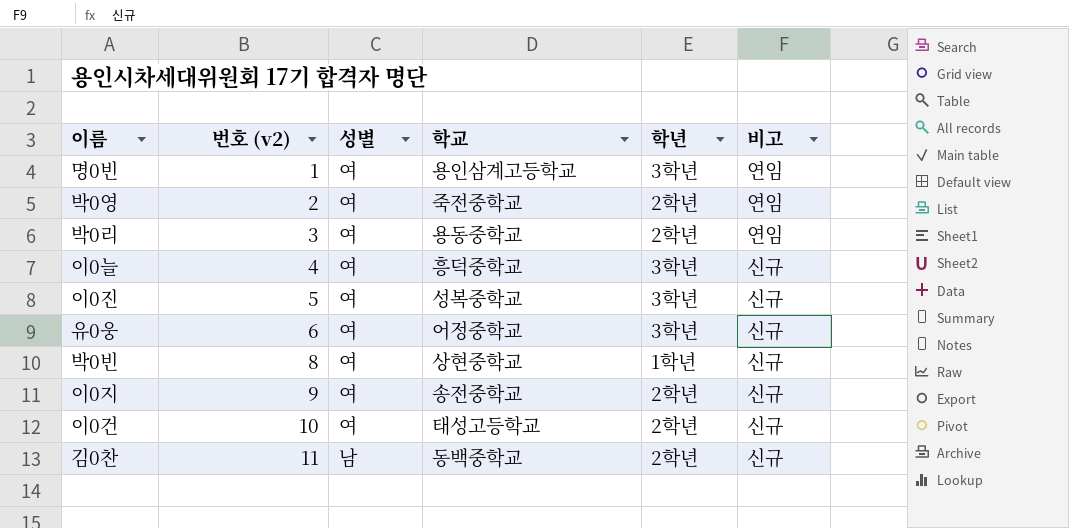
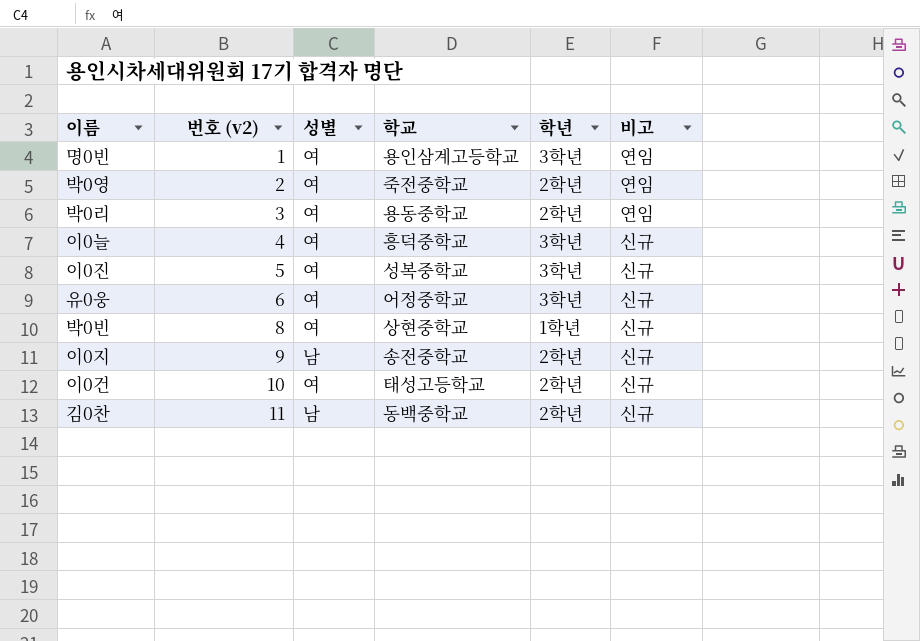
이0지 | 성별: 여 -> 남

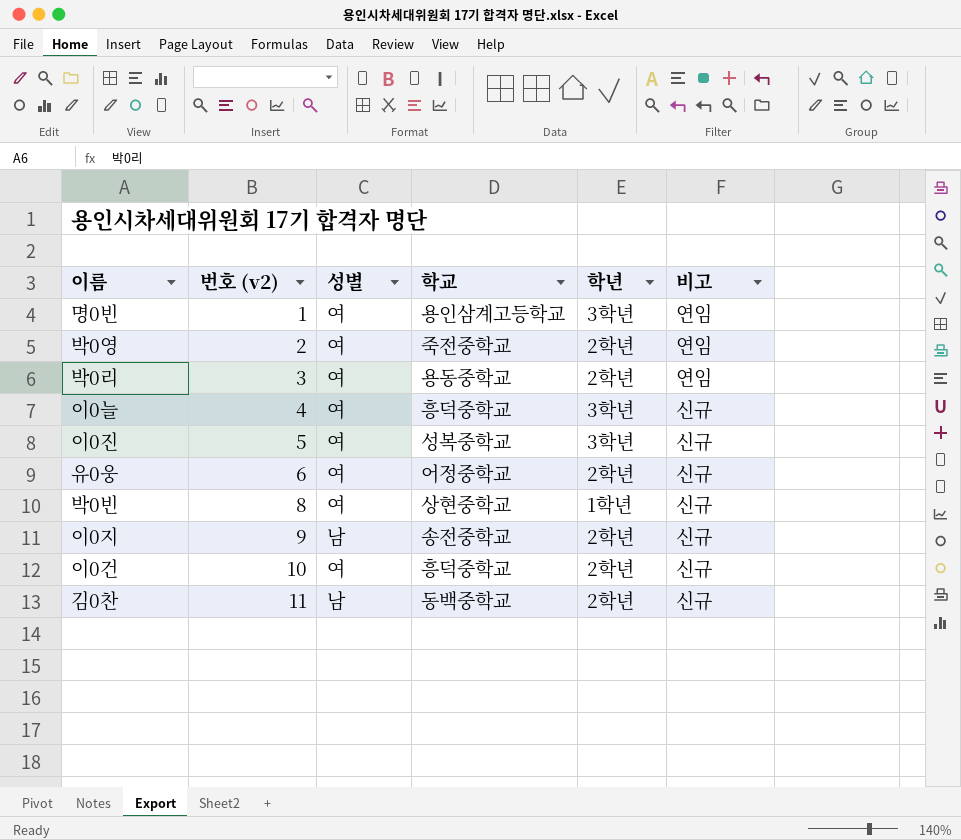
유0웅 | 학년: 3학년 -> 2학년
이0건 | 학교: 태성고등학교 -> 흥덕중학교

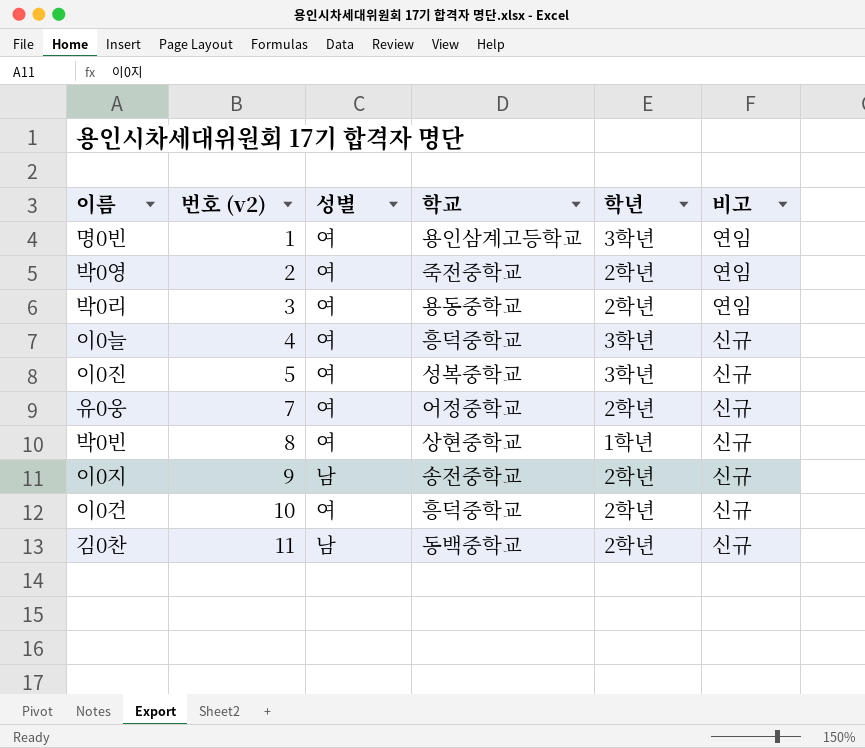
유0웅 | 번호 (v2): 6 -> 7

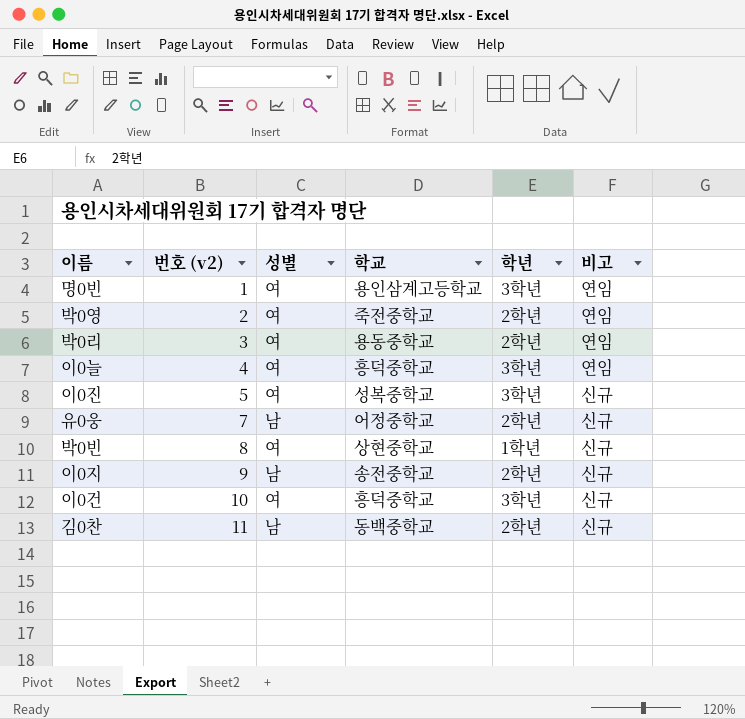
이0늘 | 비고: 신규 -> 연임
유0웅 | 성별: 여 -> 남
이0건 | 학년: 2학년 -> 3학년

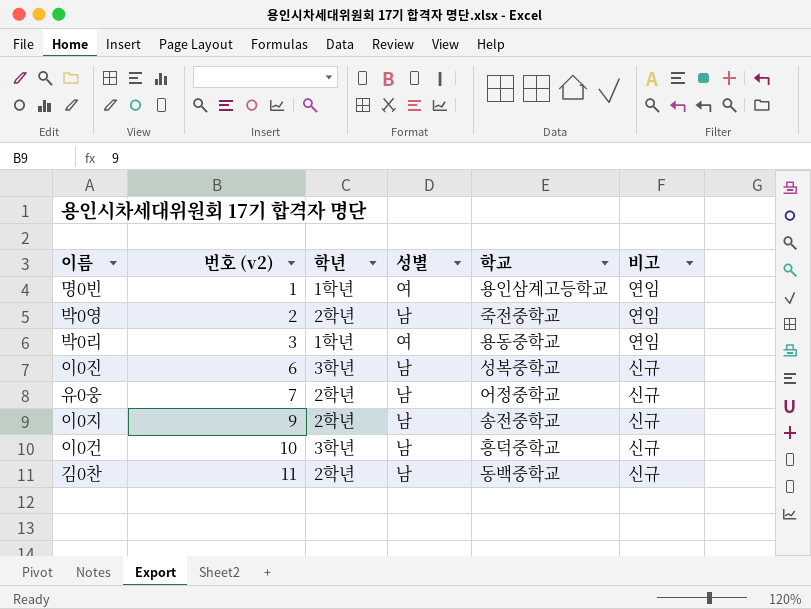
column 학년 | position: 5 -> 3
row 이0늘: 4 | 여 | 흥덕중학교 | 3학년 | 연임 -> none
row 박0빈: 8 | 여 | 상현중학교 | 1학년 | 신규 -> none
명0빈 | 학년: 3학년 -> 1학년
박0영 | 성별: 여 -> 남
박0리 | 학년: 2학년 -> 1학년
이0진 | 번호 (v2): 5 -> 6
이0진 | 성별: 여 -> 남
이0건 | 성별: 여 -> 남

